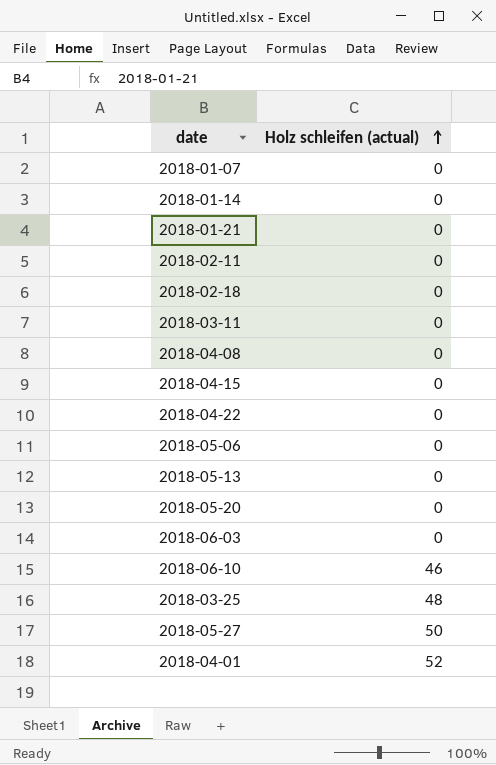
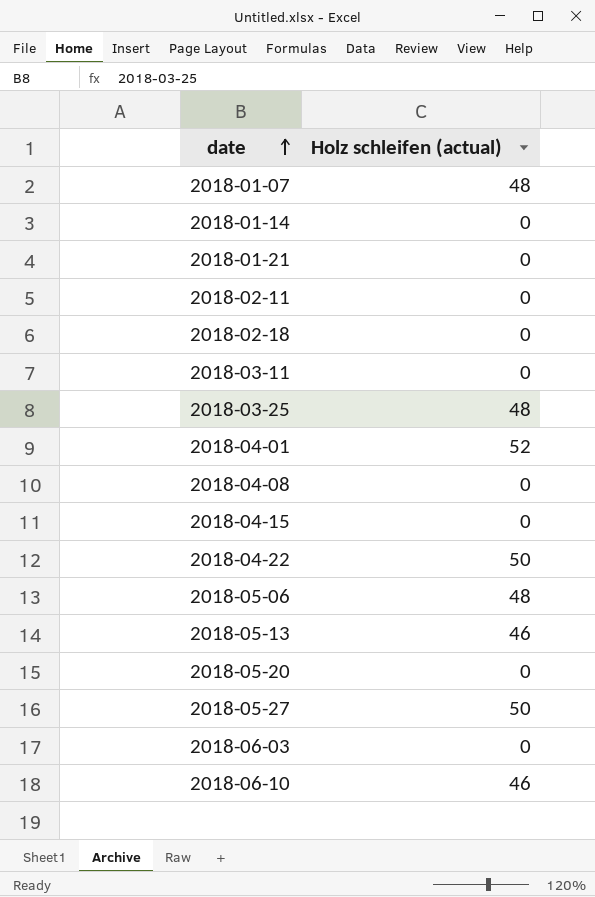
row order: Holz schleifen (actual) ascending -> date ascending
2018-01-07 | Holz schleifen (actual): 0 -> 48
2018-04-22 | Holz schleifen (actual): 0 -> 50
2018-05-06 | Holz schleifen (actual): 0 -> 48
2018-05-13 | Holz schleifen (actual): 0 -> 46

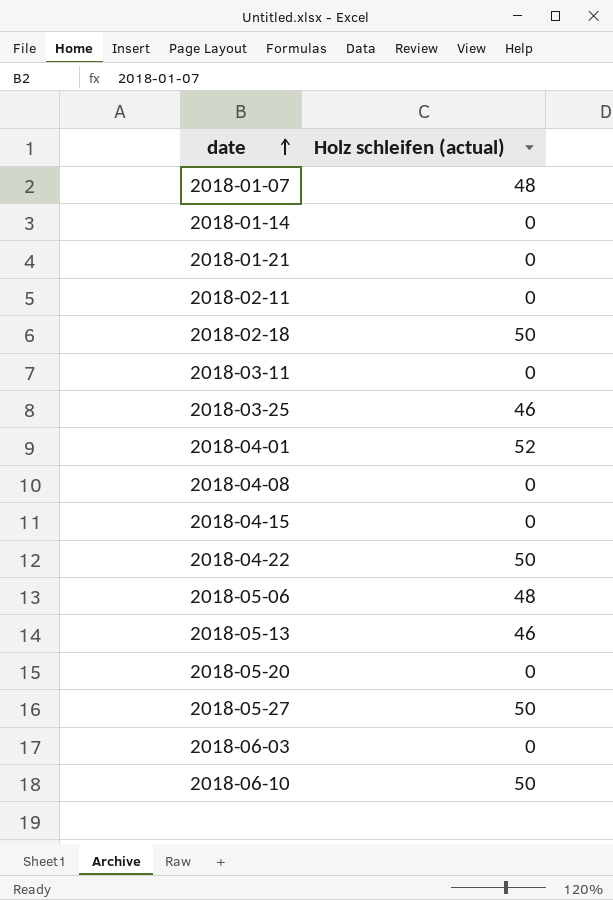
2018-02-18 | Holz schleifen (actual): 0 -> 50
2018-03-25 | Holz schleifen (actual): 48 -> 46
2018-06-10 | Holz schleifen (actual): 46 -> 50

